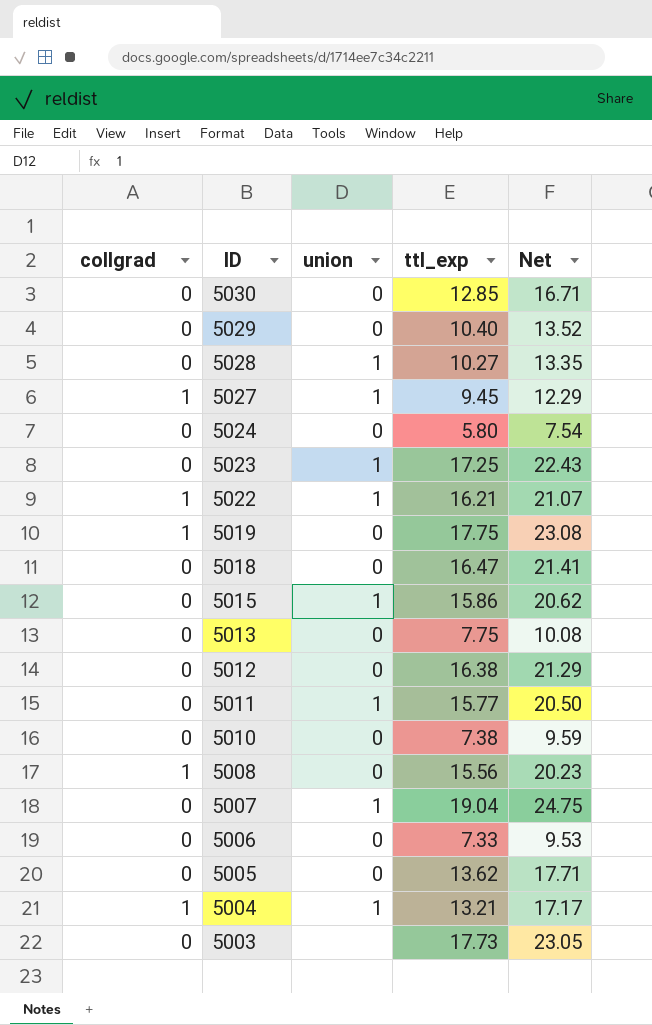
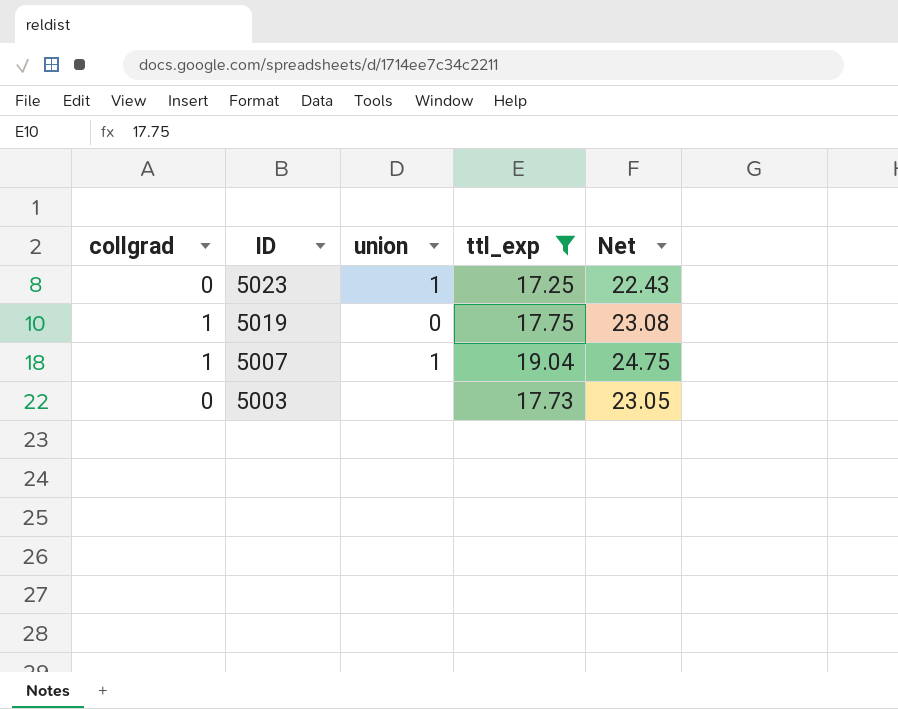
filter: none -> ttl_exp >= 17.25
5007 | collgrad: 0 -> 1

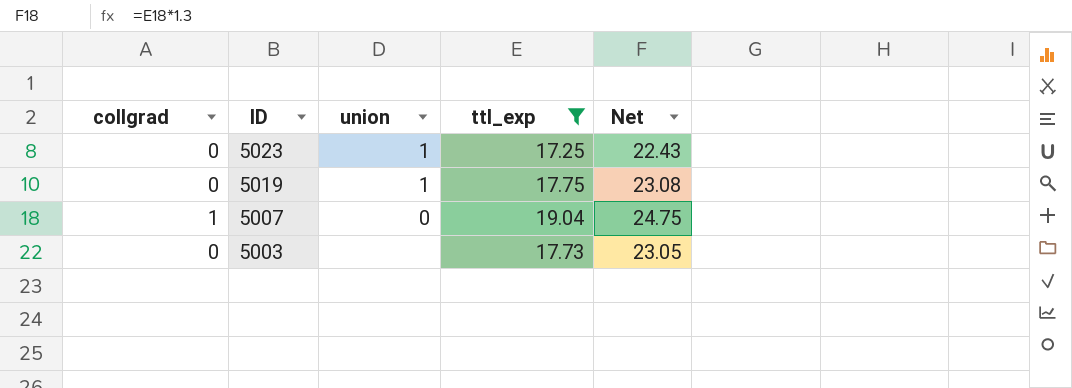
5019 | collgrad: 1 -> 0
5019 | union: 0 -> 1
5007 | union: 1 -> 0

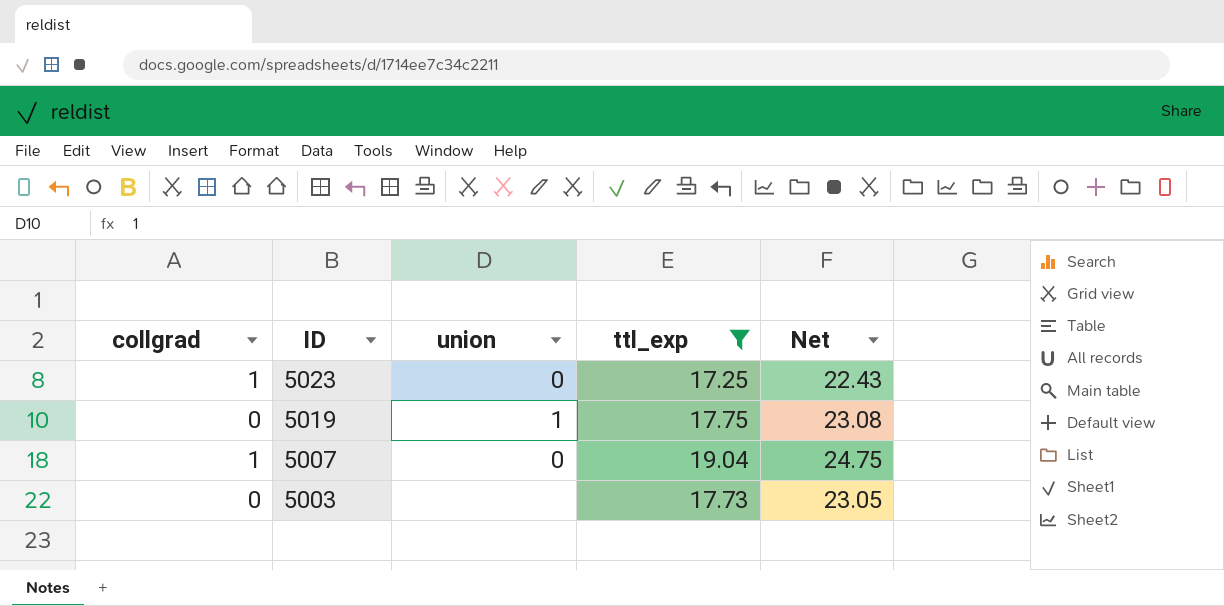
5023 | collgrad: 0 -> 1
5023 | union: 1 -> 0

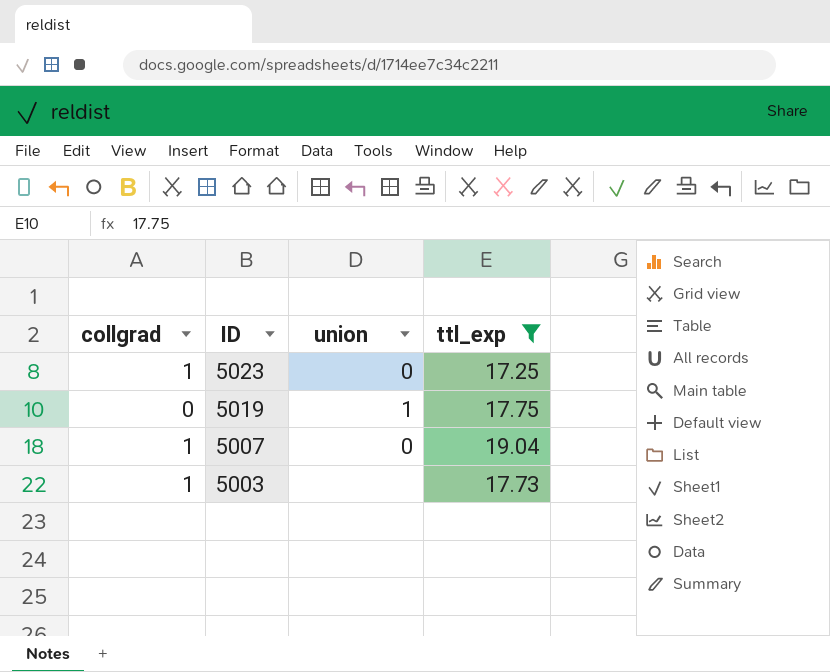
column Net | formula: [ttl_exp] * 1.3 -> none
5003 | collgrad: 0 -> 1

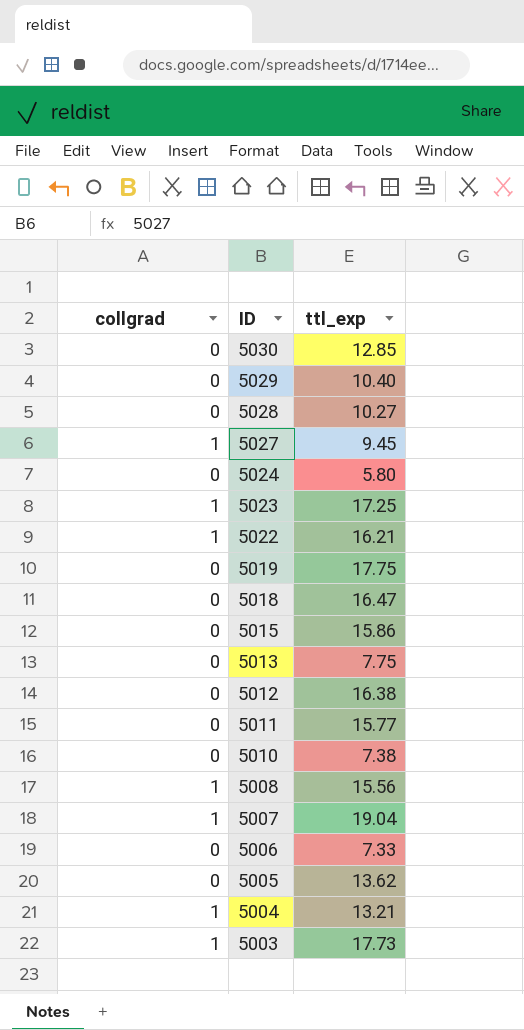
filter: ttl_exp >= 17.25 -> none
column union | position: 3 -> none

